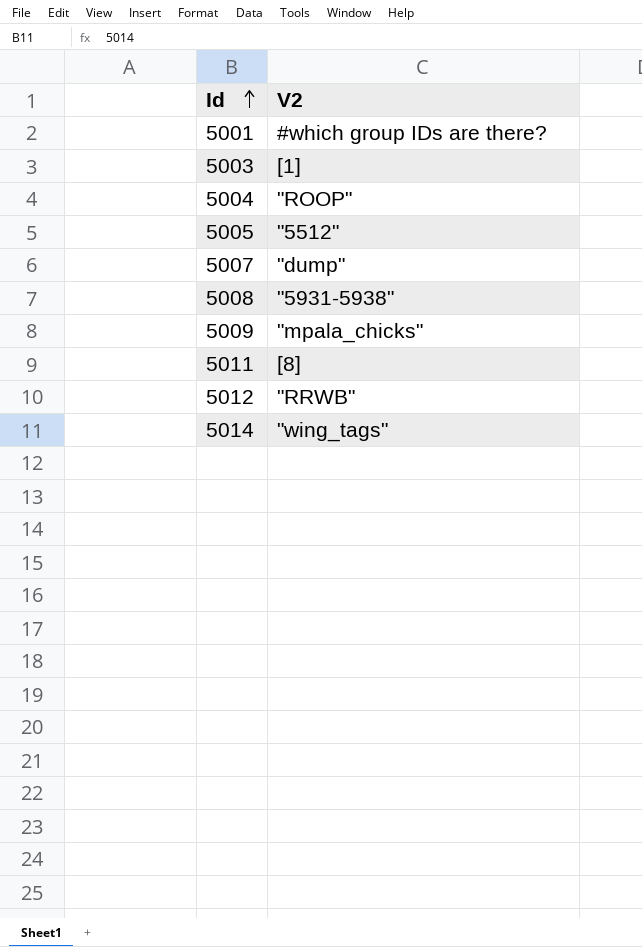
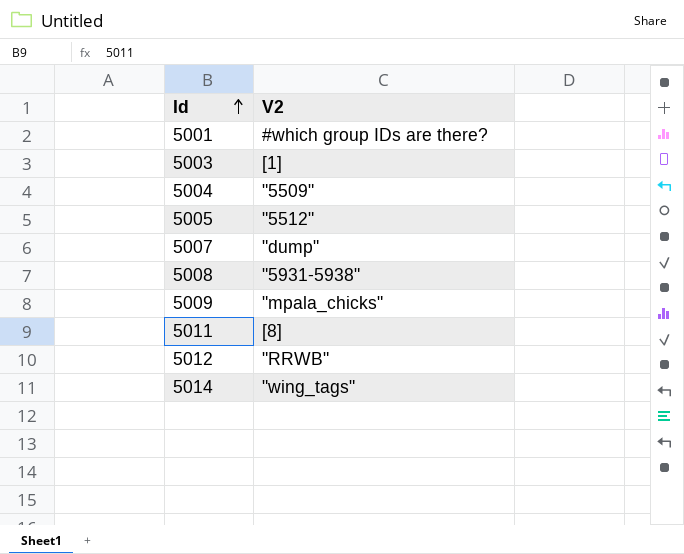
5004 | V2: "ROOP" -> "5509"

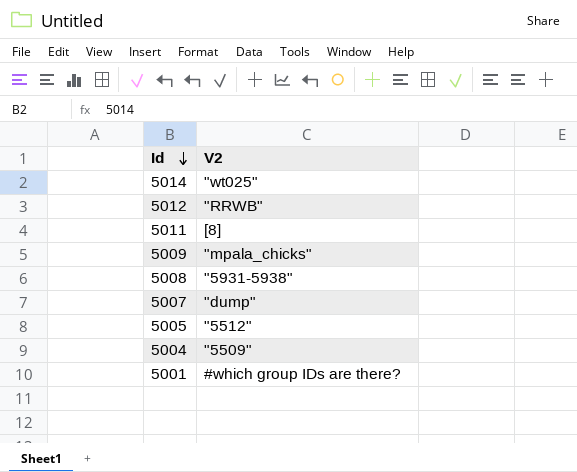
row order: Id ascending -> Id descending
row 5003: [1] -> none
5014 | V2: "wing_tags" -> "wt025"

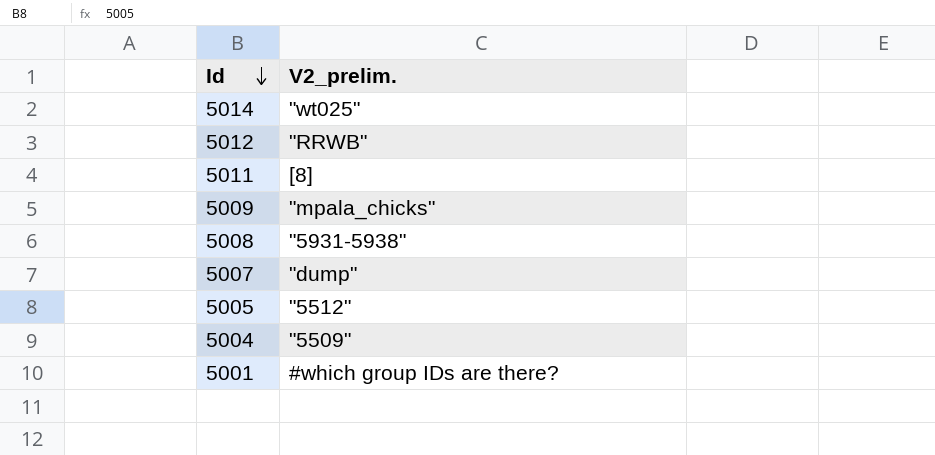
column name: V2 -> V2_prelim.

